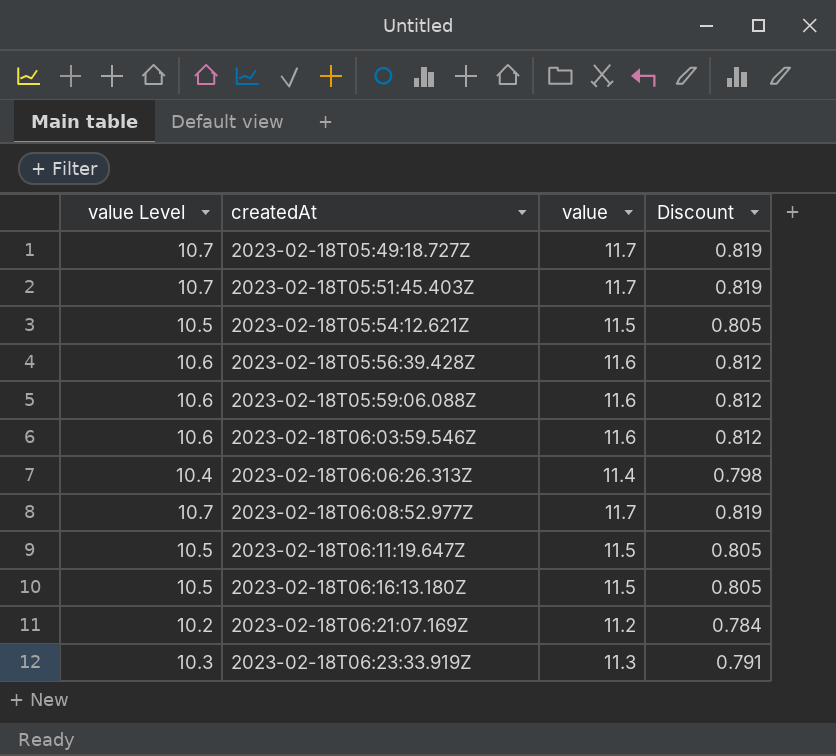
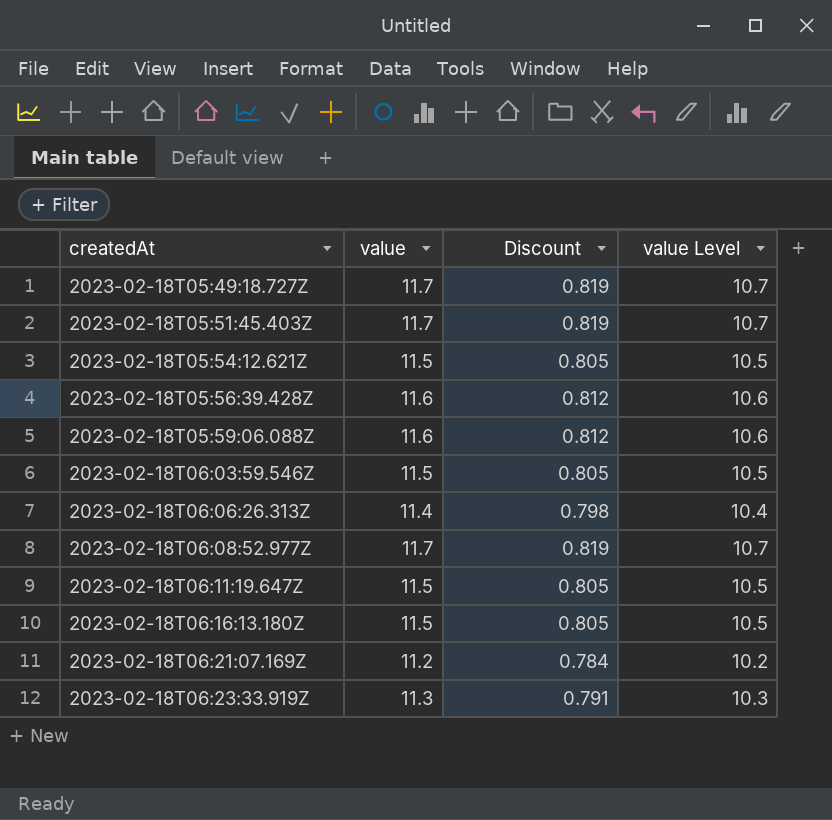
column value Level | position: 1 -> 4
2023-02-18T06:03:59.546Z | value: 11.6 -> 11.5
2023-02-18T06:03:59.546Z | Discount: 0.812 -> 0.805
2023-02-18T06:03:59.546Z | value Level: 10.6 -> 10.5

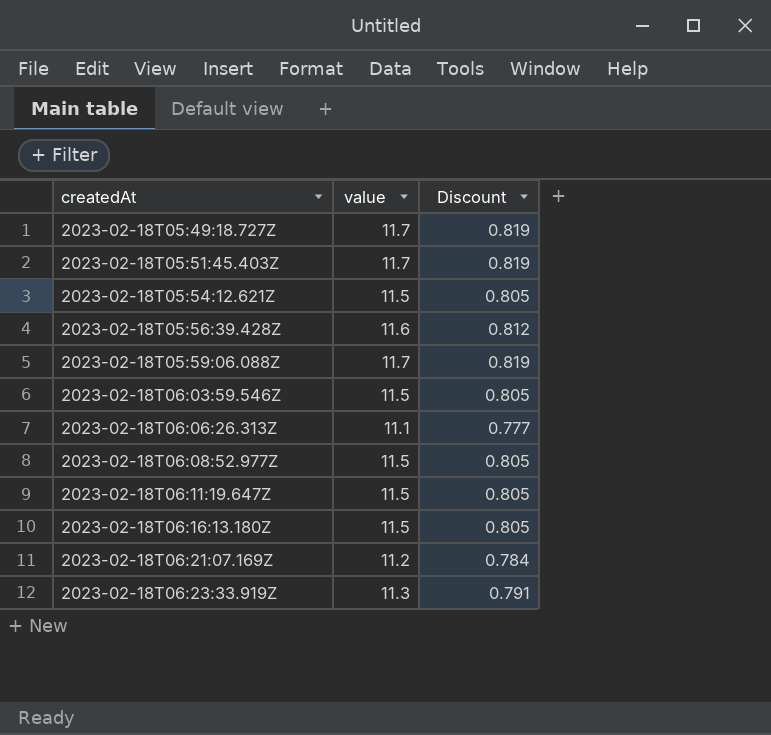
column value Level | formula: [value] - 1 -> none
2023-02-18T05:59:06.088Z | value: 11.6 -> 11.7
2023-02-18T05:59:06.088Z | Discount: 0.812 -> 0.819
2023-02-18T06:06:26.313Z | value: 11.4 -> 11.1
2023-02-18T06:06:26.313Z | Discount: 0.798 -> 0.777
2023-02-18T06:08:52.977Z | value: 11.7 -> 11.5
2023-02-18T06:08:52.977Z | Discount: 0.819 -> 0.805

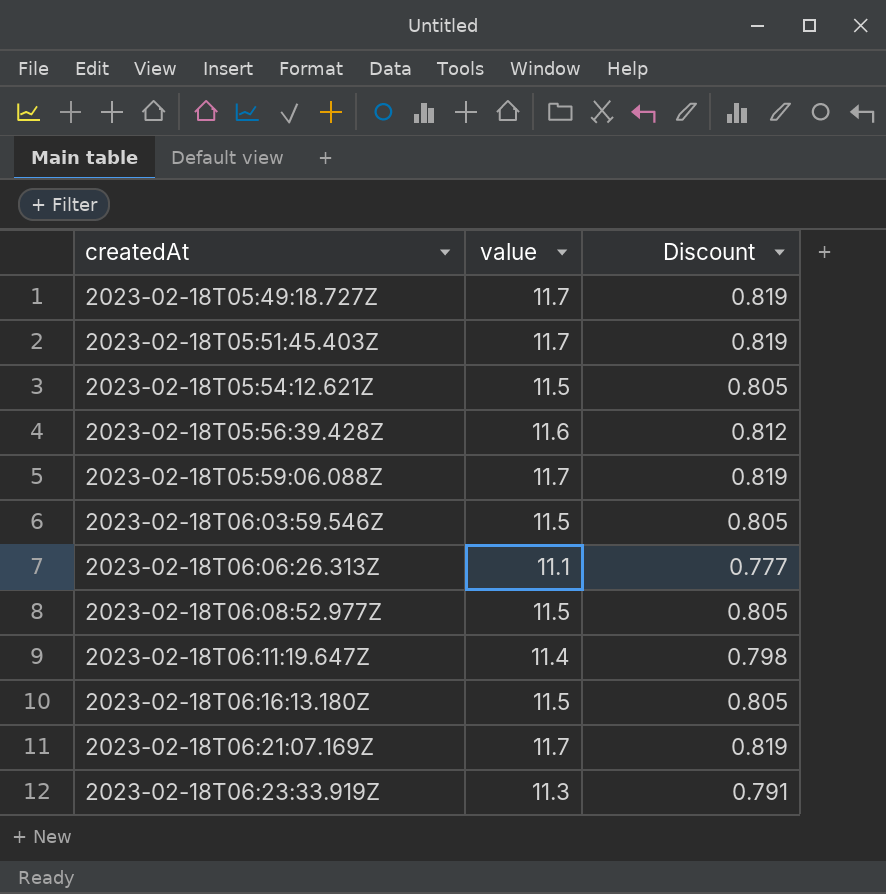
2023-02-18T06:11:19.647Z | value: 11.5 -> 11.4
2023-02-18T06:11:19.647Z | Discount: 0.805 -> 0.798
2023-02-18T06:21:07.169Z | value: 11.2 -> 11.7
2023-02-18T06:21:07.169Z | Discount: 0.784 -> 0.819

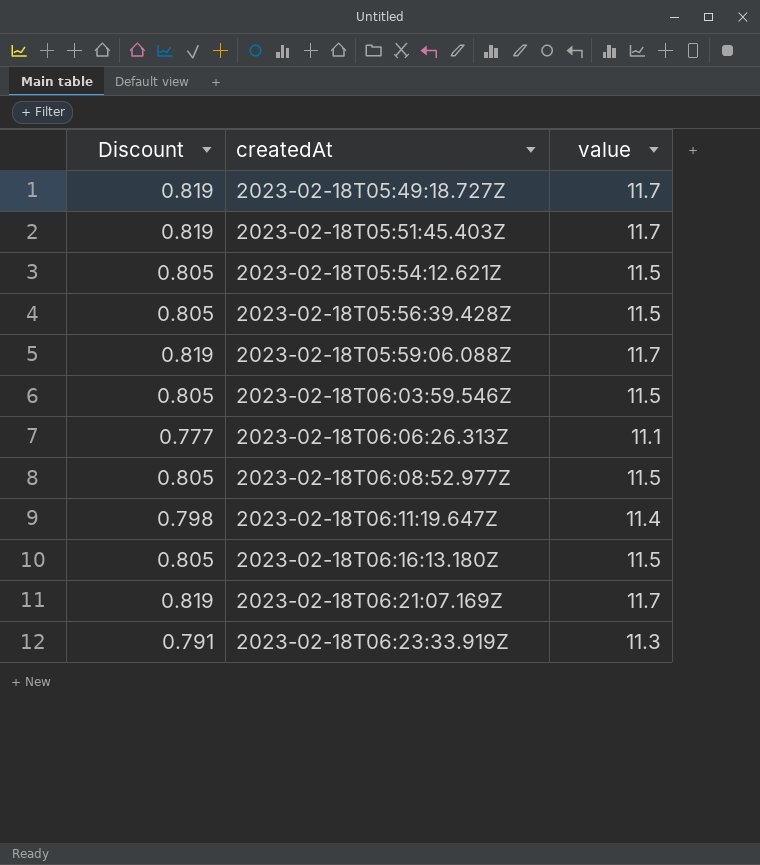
column Discount | position: 3 -> 1
2023-02-18T05:56:39.428Z | Discount: 0.812 -> 0.805
2023-02-18T05:56:39.428Z | value: 11.6 -> 11.5

